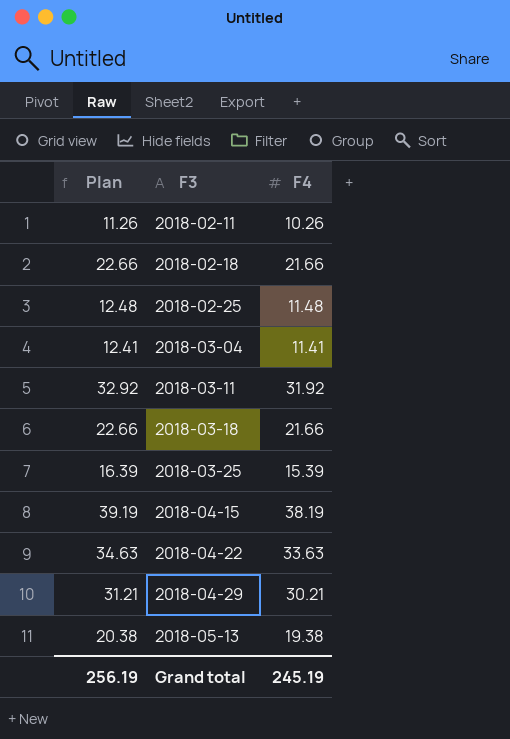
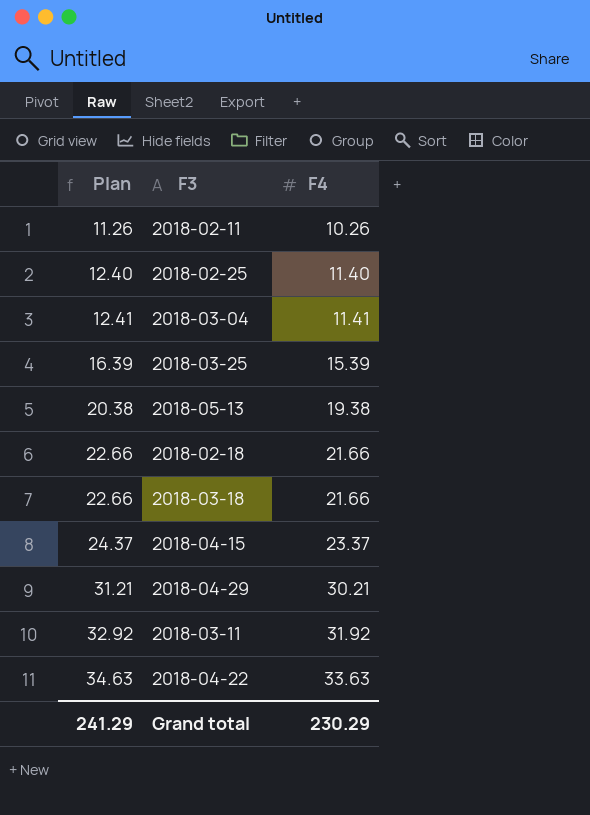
row order: F3 ascending -> Plan ascending
2018-02-25 | Plan: 12.48 -> 12.40
2018-02-25 | F4: 11.48 -> 11.40
2018-04-15 | Plan: 39.19 -> 24.37
2018-04-15 | F4: 38.19 -> 23.37
Grand total | Plan: 256.19 -> 241.29
Grand total | F4: 245.19 -> 230.29

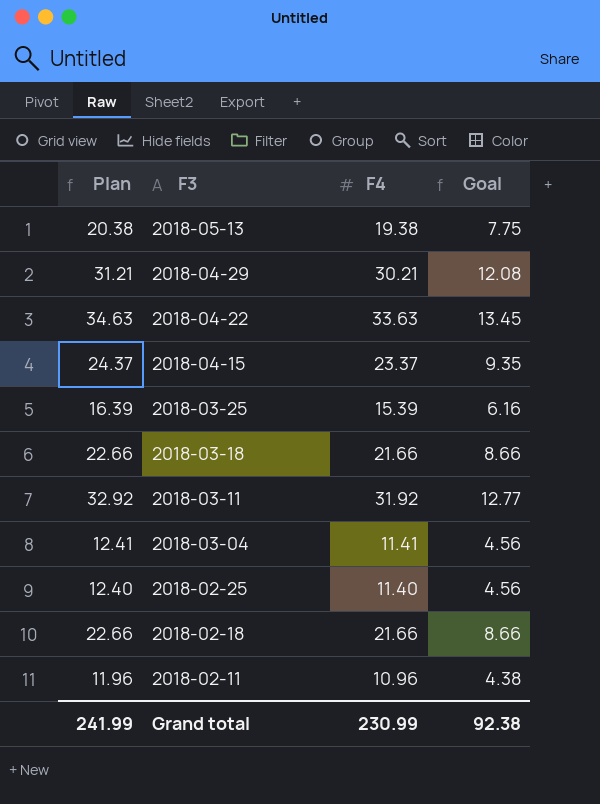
row order: Plan ascending -> F3 descending
column Goal | formula: none -> [F4] * 0.4
2018-02-11 | Plan: 11.26 -> 11.96
2018-02-11 | F4: 10.26 -> 10.96
Grand total | Plan: 241.29 -> 241.99
Grand total | F4: 230.29 -> 230.99

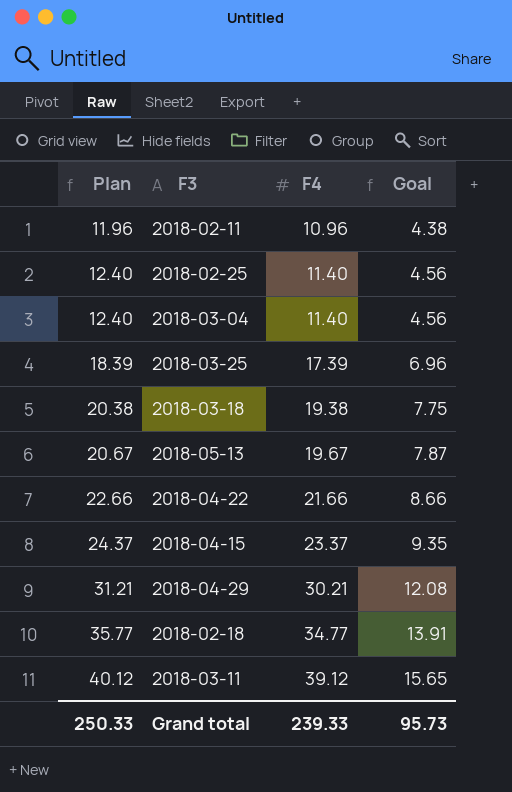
row order: F3 descending -> Plan ascending
2018-03-04 | Plan: 12.41 -> 12.40
2018-03-04 | F4: 11.41 -> 11.40
2018-03-25 | Plan: 16.39 -> 18.39
2018-03-25 | F4: 15.39 -> 17.39
2018-03-25 | Goal: 6.16 -> 6.96
2018-03-18 | Plan: 22.66 -> 20.38
2018-03-18 | F4: 21.66 -> 19.38
2018-03-18 | Goal: 8.66 -> 7.75
2018-05-13 | Plan: 20.38 -> 20.67
2018-05-13 | F4: 19.38 -> 19.67
2018-05-13 | Goal: 7.75 -> 7.87
2018-04-22 | Plan: 34.63 -> 22.66
2018-04-22 | F4: 33.63 -> 21.66
2018-04-22 | Goal: 13.45 -> 8.66
2018-02-18 | Plan: 22.66 -> 35.77
2018-02-18 | F4: 21.66 -> 34.77
2018-02-18 | Goal: 8.66 -> 13.91
2018-03-11 | Plan: 32.92 -> 40.12
2018-03-11 | F4: 31.92 -> 39.12
2018-03-11 | Goal: 12.77 -> 15.65
Grand total | Plan: 241.99 -> 250.33
Grand total | F4: 230.99 -> 239.33
Grand total | Goal: 92.38 -> 95.73

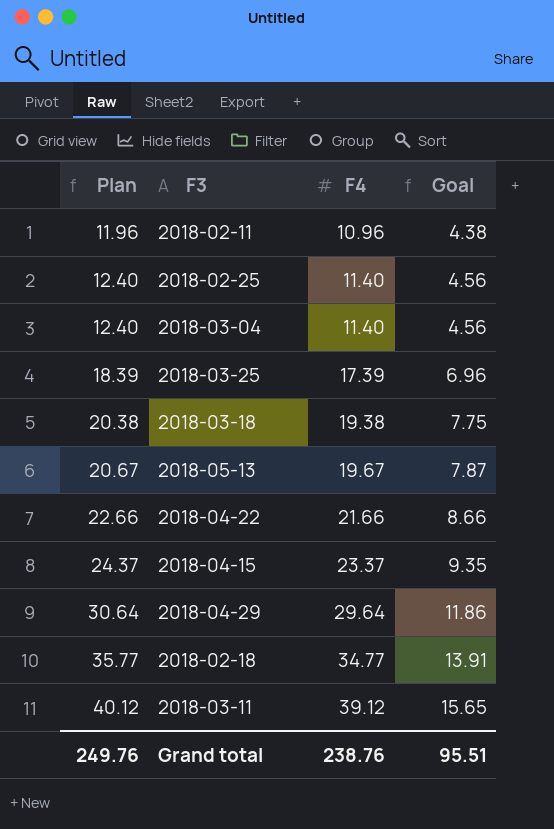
2018-04-29 | Plan: 31.21 -> 30.64
2018-04-29 | F4: 30.21 -> 29.64
2018-04-29 | Goal: 12.08 -> 11.86
Grand total | Plan: 250.33 -> 249.76
Grand total | F4: 239.33 -> 238.76
Grand total | Goal: 95.73 -> 95.51

